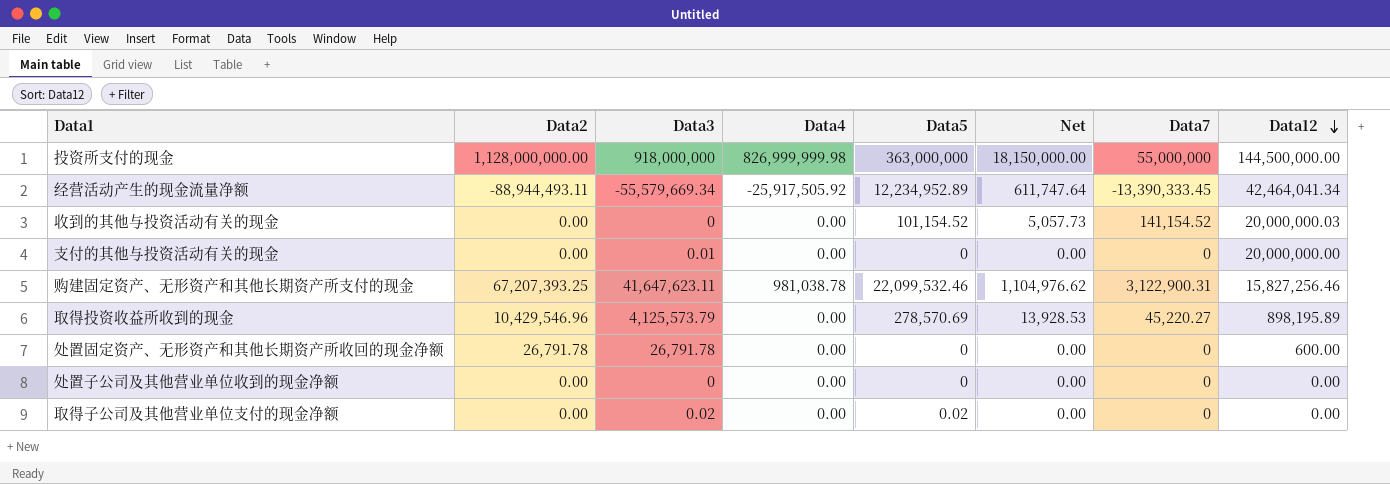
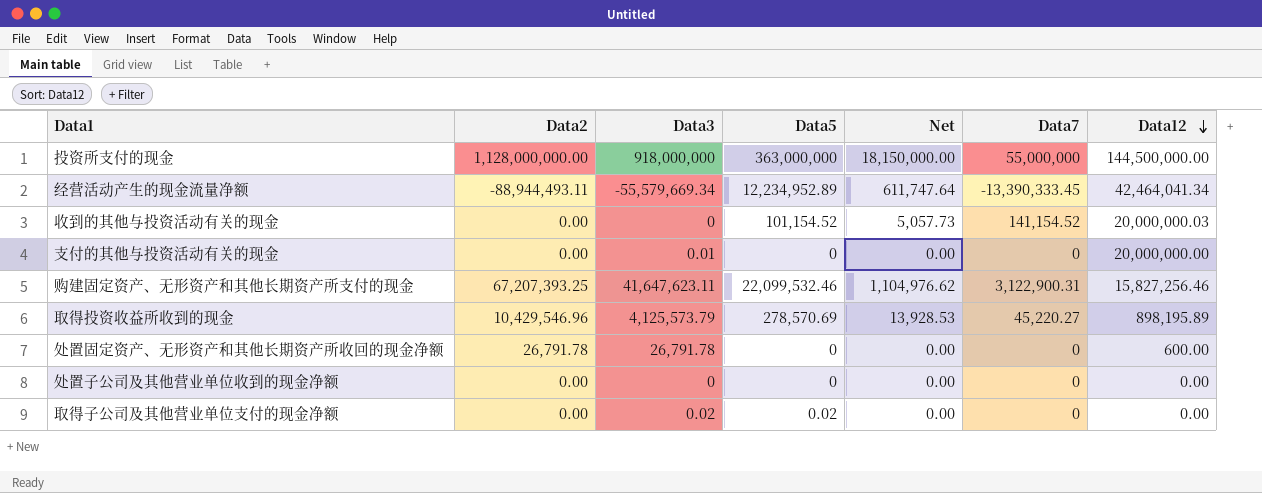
column Data4 | position: 4 -> none

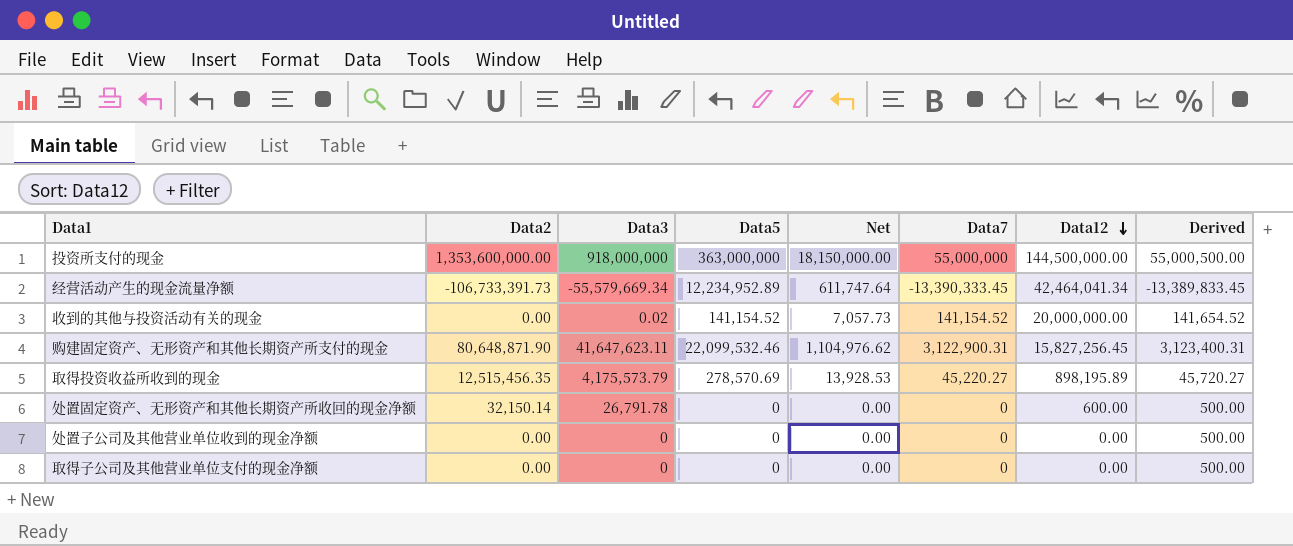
column Derived | formula: none -> [Data7] + 500
row 支付的其他与投资活动有关的现金: 0.00 | 0.01 | 0 | 0.00 | 0 | 20,000,000.00 -> none
投资所支付的现金 | Data2: 1,128,000,000.00 -> 1,353,600,000.00
经营活动产生的现金流量净额 | Data2: -88,944,493.11 -> -106,733,391.73
收到的其他与投资活动有关的现金 | Data3: 0 -> 0.02
收到的其他与投资活动有关的现金 | Data5: 101,154.52 -> 141,154.52
收到的其他与投资活动有关的现金 | Net: 5,057.73 -> 7,057.73
收到的其他与投资活动有关的现金 | Data12: 20,000,000.03 -> 20,000,000.00
购建固定资产、无形资产和其他长期资产所支付的现金 | Data2: 67,207,393.25 -> 80,648,871.90
购建固定资产、无形资产和其他长期资产所支付的现金 | Data12: 15,827,256.46 -> 15,827,256.45
取得投资收益所收到的现金 | Data2: 10,429,546.96 -> 12,515,456.35
取得投资收益所收到的现金 | Data3: 4,125,573.79 -> 4,175,573.79
处置固定资产、无形资产和其他长期资产所收回的现金净额 | Data2: 26,791.78 -> 32,150.14
取得子公司及其他营业单位支付的现金净额 | Data3: 0.02 -> 0
取得子公司及其他营业单位支付的现金净额 | Data5: 0.02 -> 0

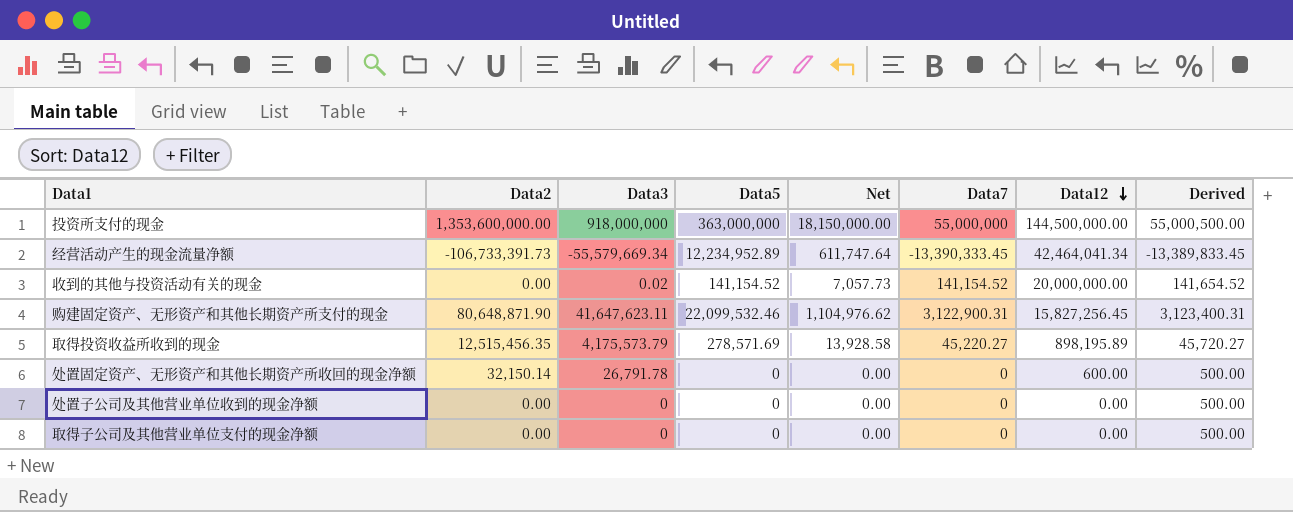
取得投资收益所收到的现金 | Data5: 278,570.69 -> 278,571.69
取得投资收益所收到的现金 | Net: 13,928.53 -> 13,928.58

